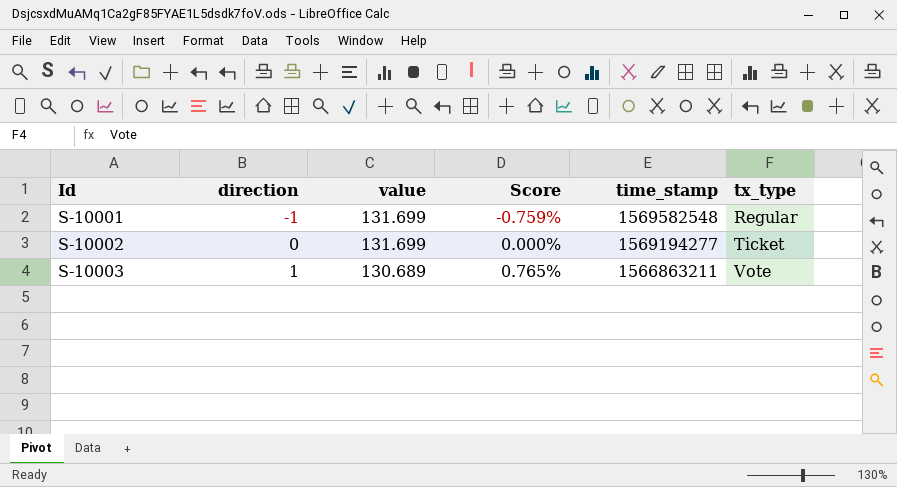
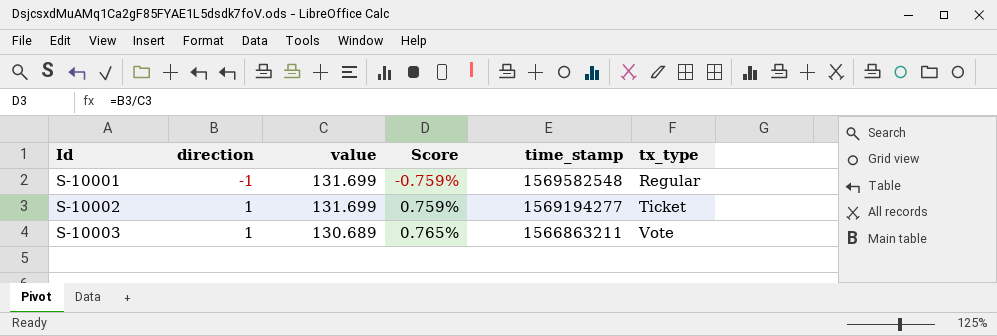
S-10002 | direction: 0 -> 1
S-10002 | Score: 0.000% -> 0.759%

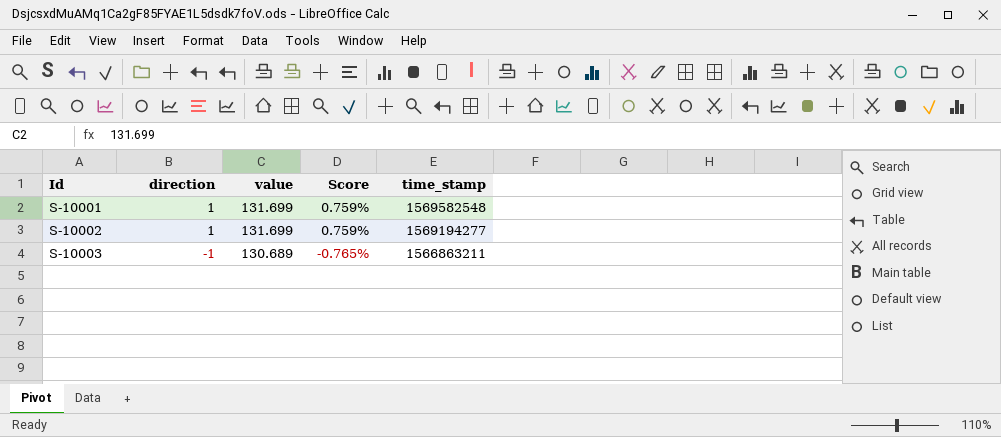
column tx_type | position: 6 -> none
S-10001 | direction: -1 -> 1
S-10001 | Score: -0.759% -> 0.759%
S-10003 | direction: 1 -> -1
S-10003 | Score: 0.765% -> -0.765%

